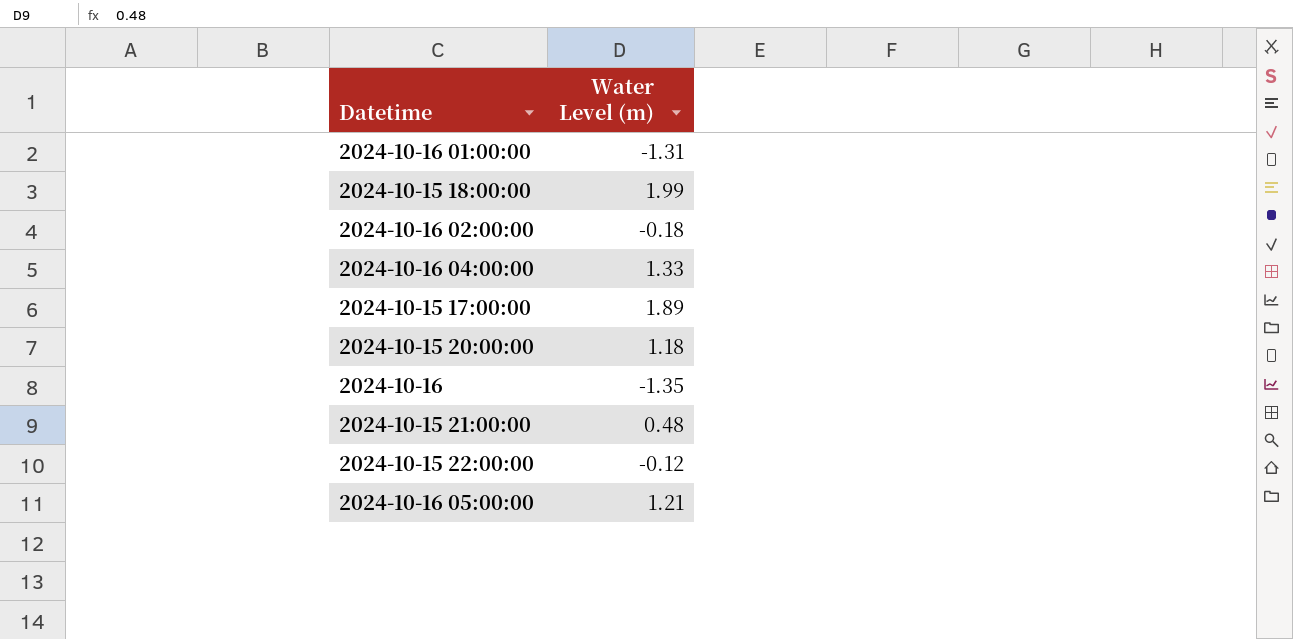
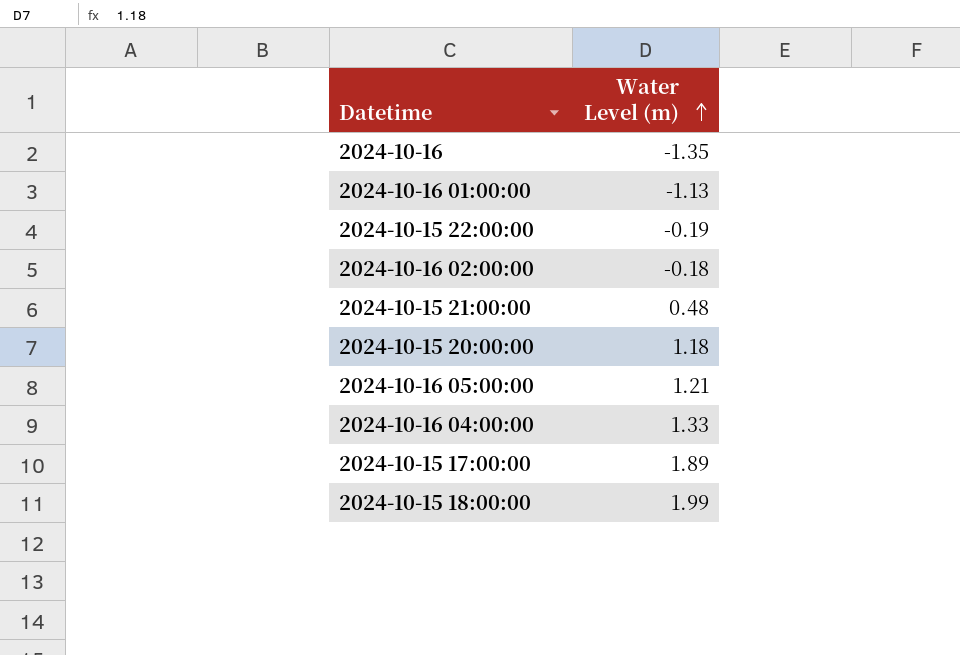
row order: none -> Water Level (m) ascending
2024-10-16 01:00:00 | Water Level (m): -1.31 -> -1.13
2024-10-15 22:00:00 | Water Level (m): -0.12 -> -0.19

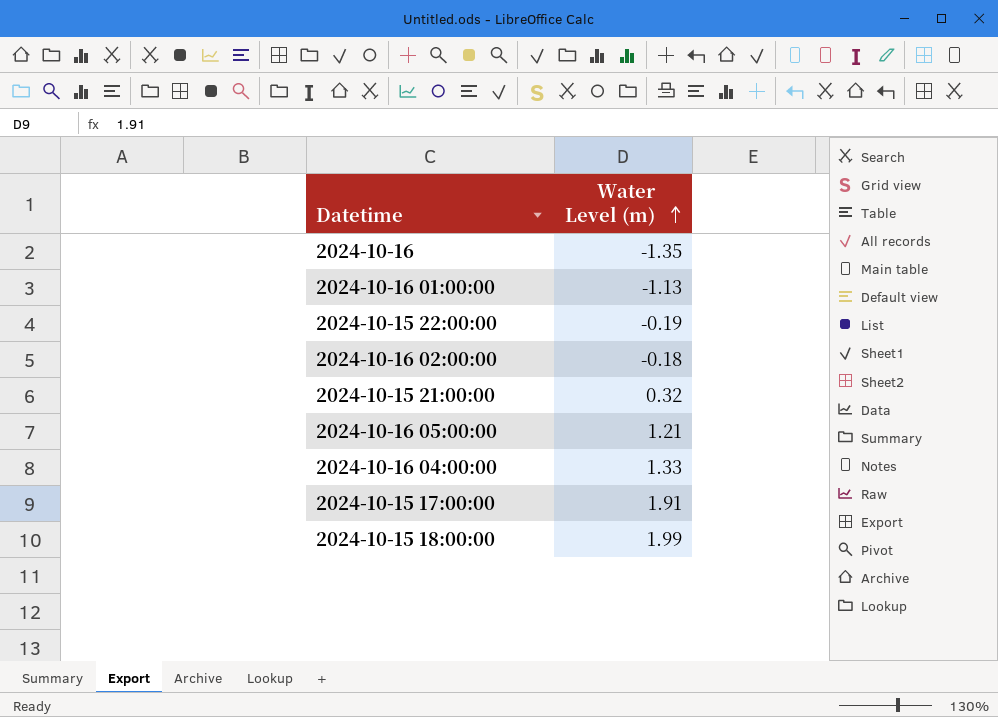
row 2024-10-15 20:00:00: 1.18 -> none
2024-10-15 21:00:00 | Water Level (m): 0.48 -> 0.32
2024-10-15 17:00:00 | Water Level (m): 1.89 -> 1.91

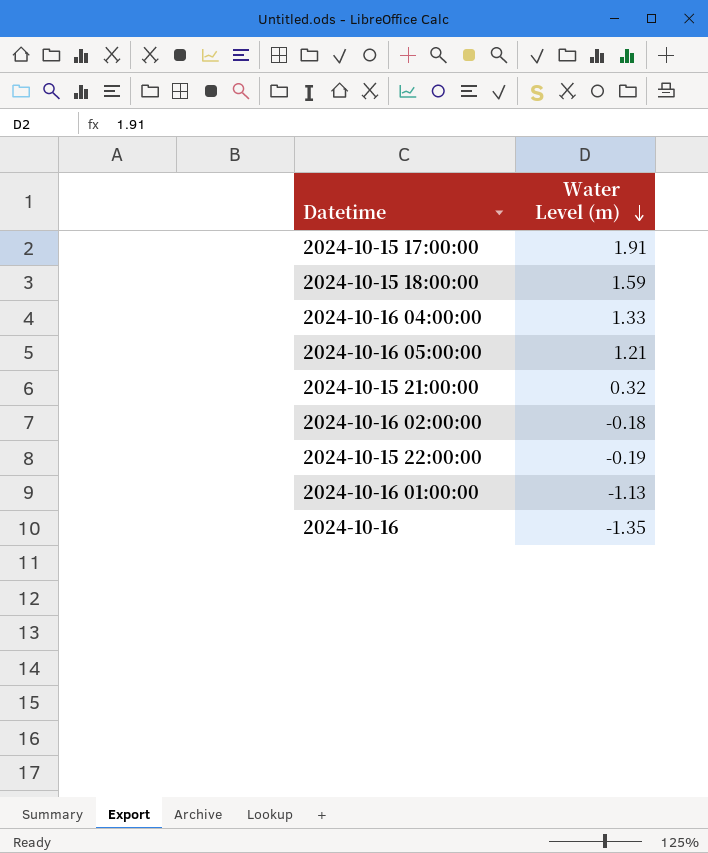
row order: Water Level (m) ascending -> Water Level (m) descending
2024-10-15 18:00:00 | Water Level (m): 1.99 -> 1.59

